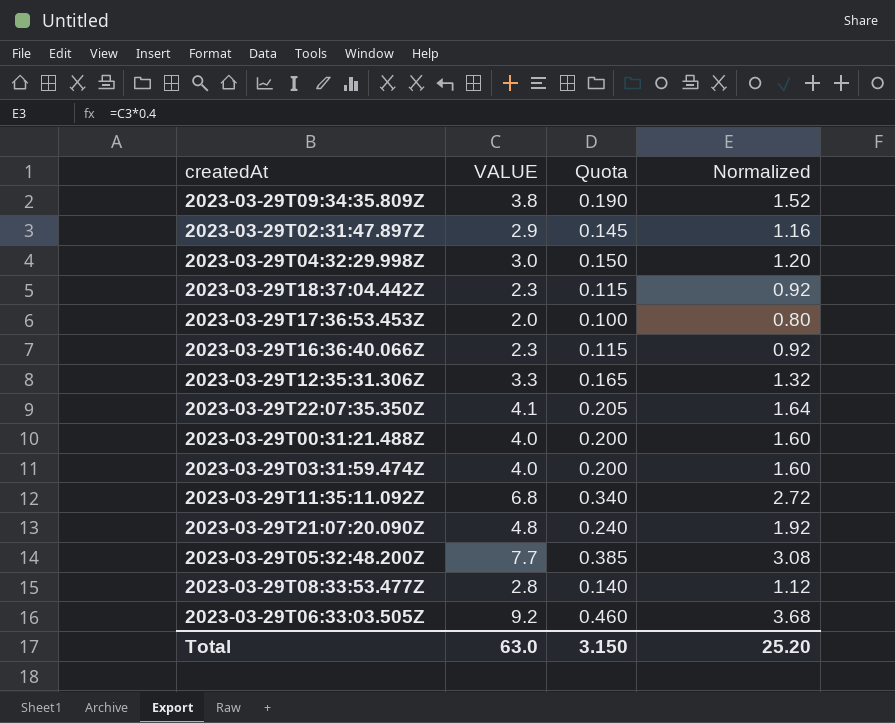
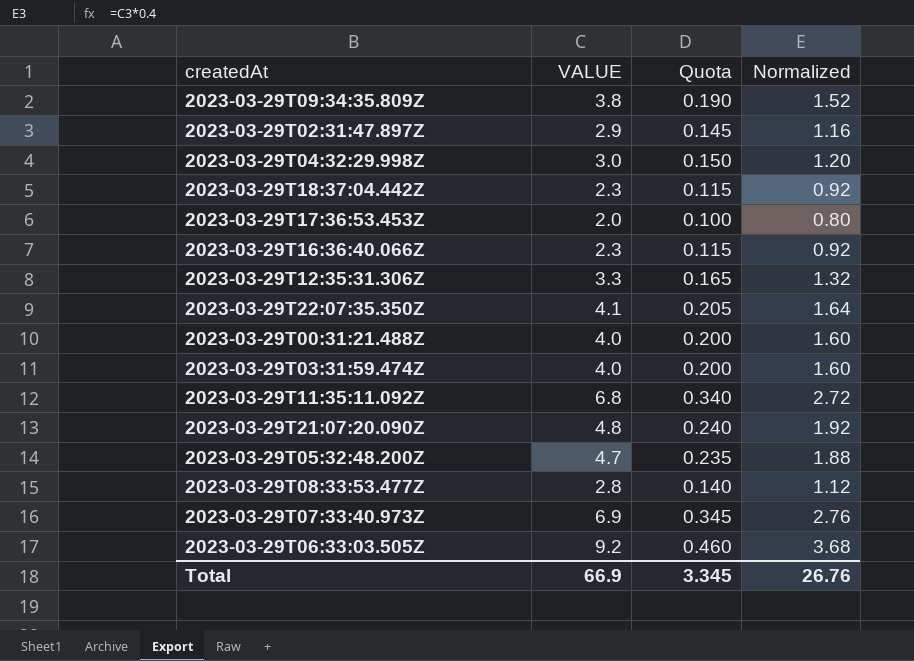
2023-03-29T05:32:48.200Z | VALUE: 7.7 -> 4.7
2023-03-29T05:32:48.200Z | Quota: 0.385 -> 0.235
2023-03-29T05:32:48.200Z | Normalized: 3.08 -> 1.88
row 2023-03-29T07:33:40.973Z: none -> 6.9 | 0.345 | 2.76
Total | VALUE: 63.0 -> 66.9
Total | Quota: 3.150 -> 3.345
Total | Normalized: 25.20 -> 26.76

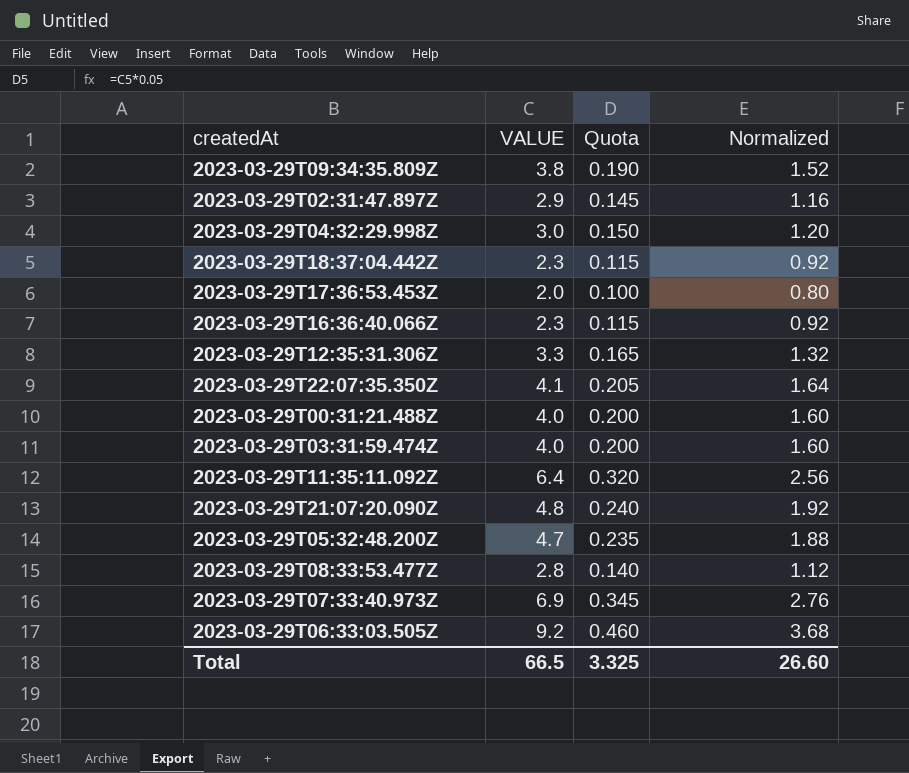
2023-03-29T11:35:11.092Z | VALUE: 6.8 -> 6.4
2023-03-29T11:35:11.092Z | Quota: 0.340 -> 0.320
2023-03-29T11:35:11.092Z | Normalized: 2.72 -> 2.56
Total | VALUE: 66.9 -> 66.5
Total | Quota: 3.345 -> 3.325
Total | Normalized: 26.76 -> 26.60

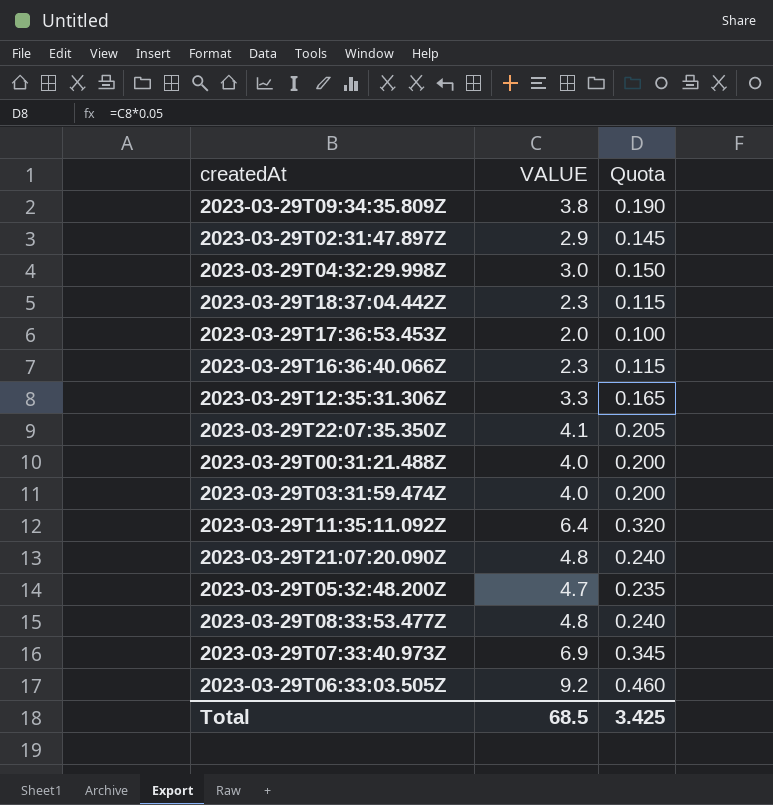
column Normalized | formula: [VALUE] * 0.4 -> none
2023-03-29T08:33:53.477Z | VALUE: 2.8 -> 4.8
2023-03-29T08:33:53.477Z | Quota: 0.140 -> 0.240
Total | VALUE: 66.5 -> 68.5
Total | Quota: 3.325 -> 3.425

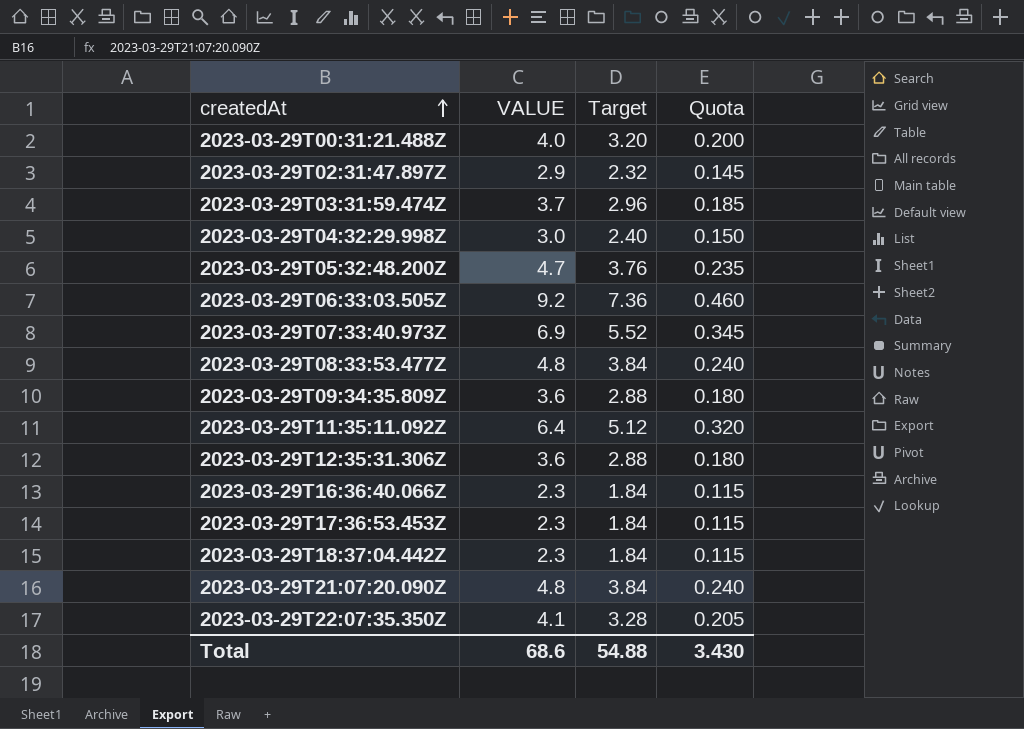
row order: none -> createdAt ascending
column Target | formula: none -> [VALUE] * 0.8
2023-03-29T03:31:59.474Z | VALUE: 4.0 -> 3.7
2023-03-29T03:31:59.474Z | Quota: 0.200 -> 0.185
2023-03-29T09:34:35.809Z | VALUE: 3.8 -> 3.6
2023-03-29T09:34:35.809Z | Quota: 0.190 -> 0.180
2023-03-29T12:35:31.306Z | VALUE: 3.3 -> 3.6
2023-03-29T12:35:31.306Z | Quota: 0.165 -> 0.180
2023-03-29T17:36:53.453Z | VALUE: 2.0 -> 2.3
2023-03-29T17:36:53.453Z | Quota: 0.100 -> 0.115
Total | VALUE: 68.5 -> 68.6
Total | Quota: 3.425 -> 3.430

